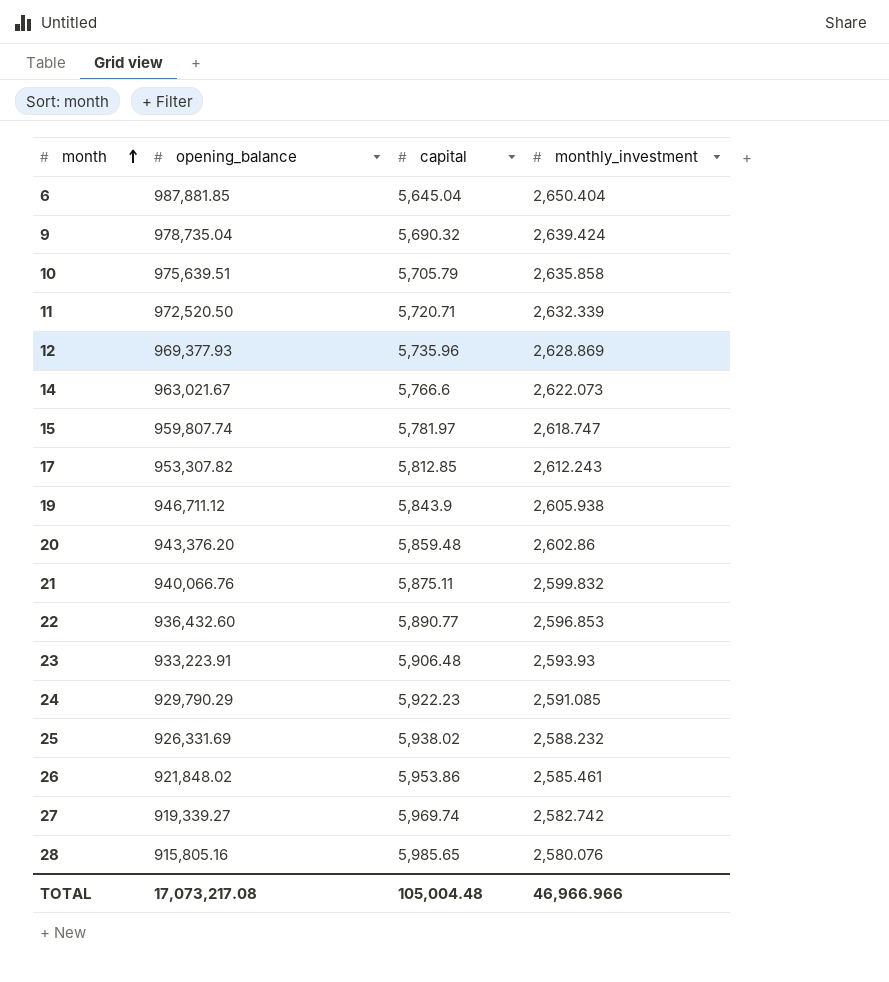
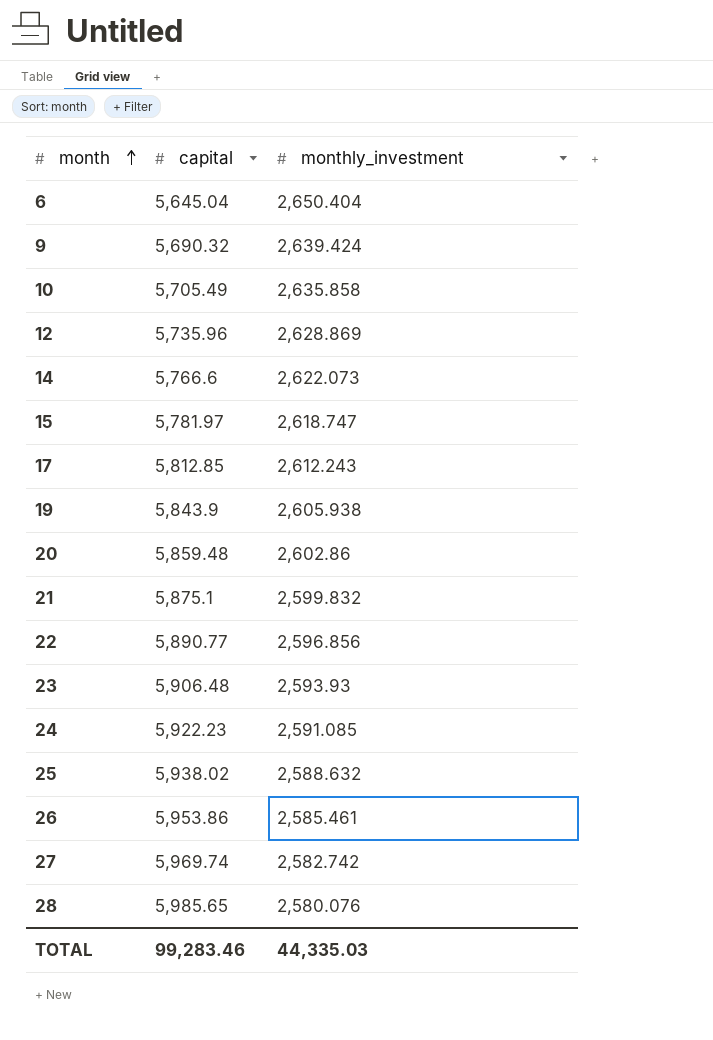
column opening_balance | position: 2 -> none
row 11: 972,520.50 | 5,720.71 | 2,632.339 -> none
10 | capital: 5,705.79 -> 5,705.49
21 | capital: 5,875.11 -> 5,875.1
22 | monthly_investment: 2,596.853 -> 2,596.856
25 | monthly_investment: 2,588.232 -> 2,588.632
TOTAL | capital: 105,004.48 -> 99,283.46
TOTAL | monthly_investment: 46,966.966 -> 44,335.03

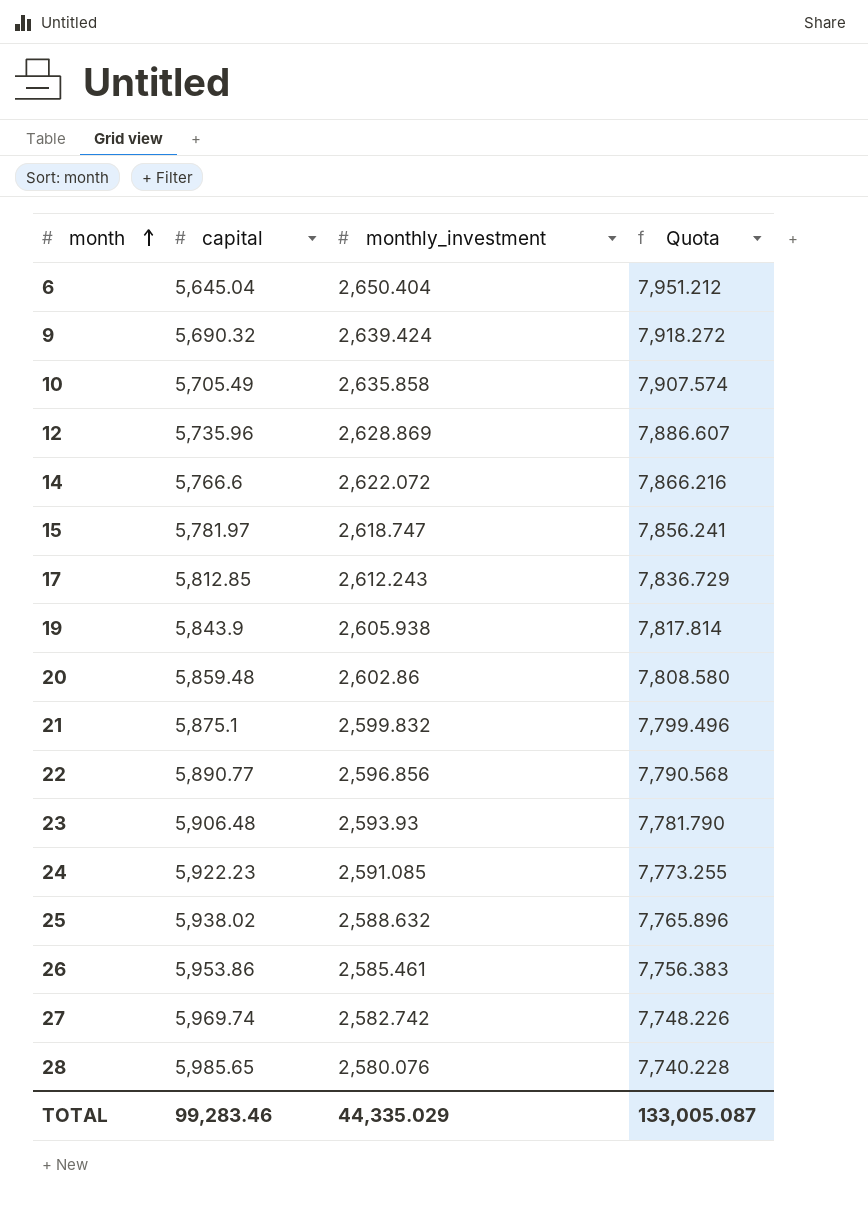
column Quota | formula: none -> [monthly_investment] * 3
14 | monthly_investment: 2,622.073 -> 2,622.072
TOTAL | monthly_investment: 44,335.03 -> 44,335.029

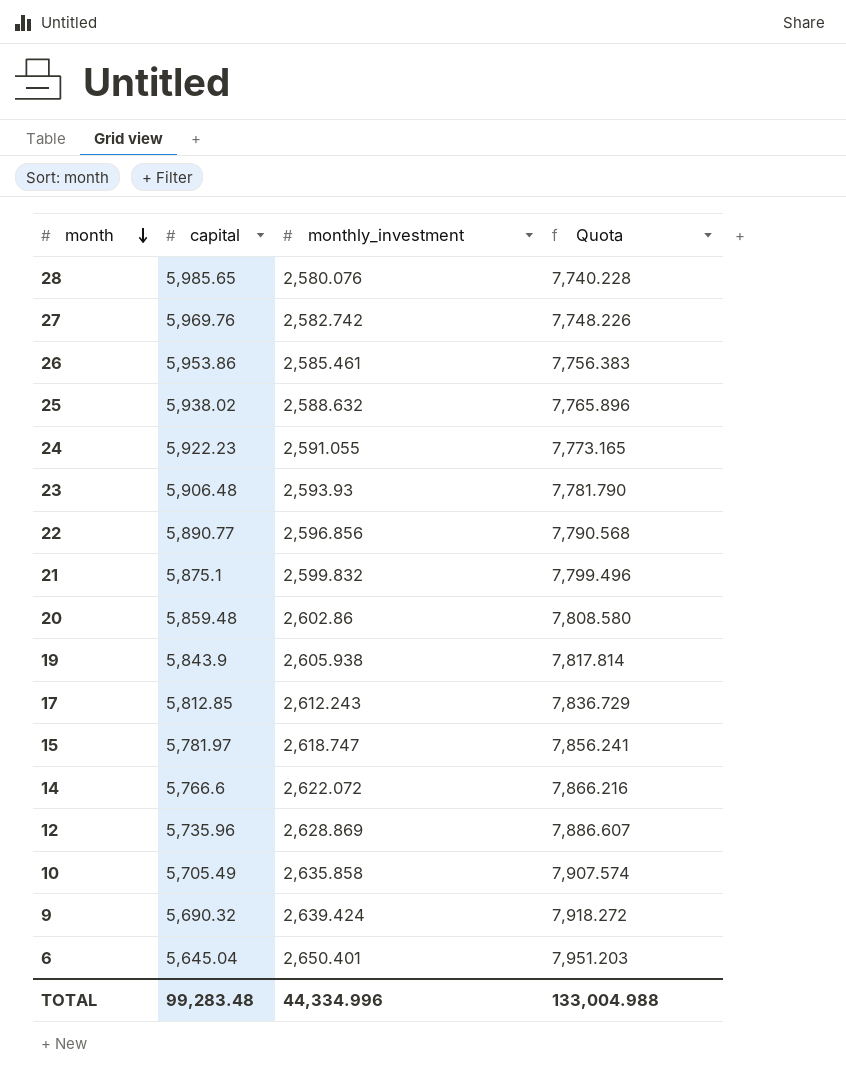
row order: month ascending -> month descending
27 | capital: 5,969.74 -> 5,969.76
24 | monthly_investment: 2,591.085 -> 2,591.055
24 | Quota: 7,773.255 -> 7,773.165
6 | monthly_investment: 2,650.404 -> 2,650.401
6 | Quota: 7,951.212 -> 7,951.203
TOTAL | capital: 99,283.46 -> 99,283.48
TOTAL | monthly_investment: 44,335.029 -> 44,334.996
TOTAL | Quota: 133,005.087 -> 133,004.988

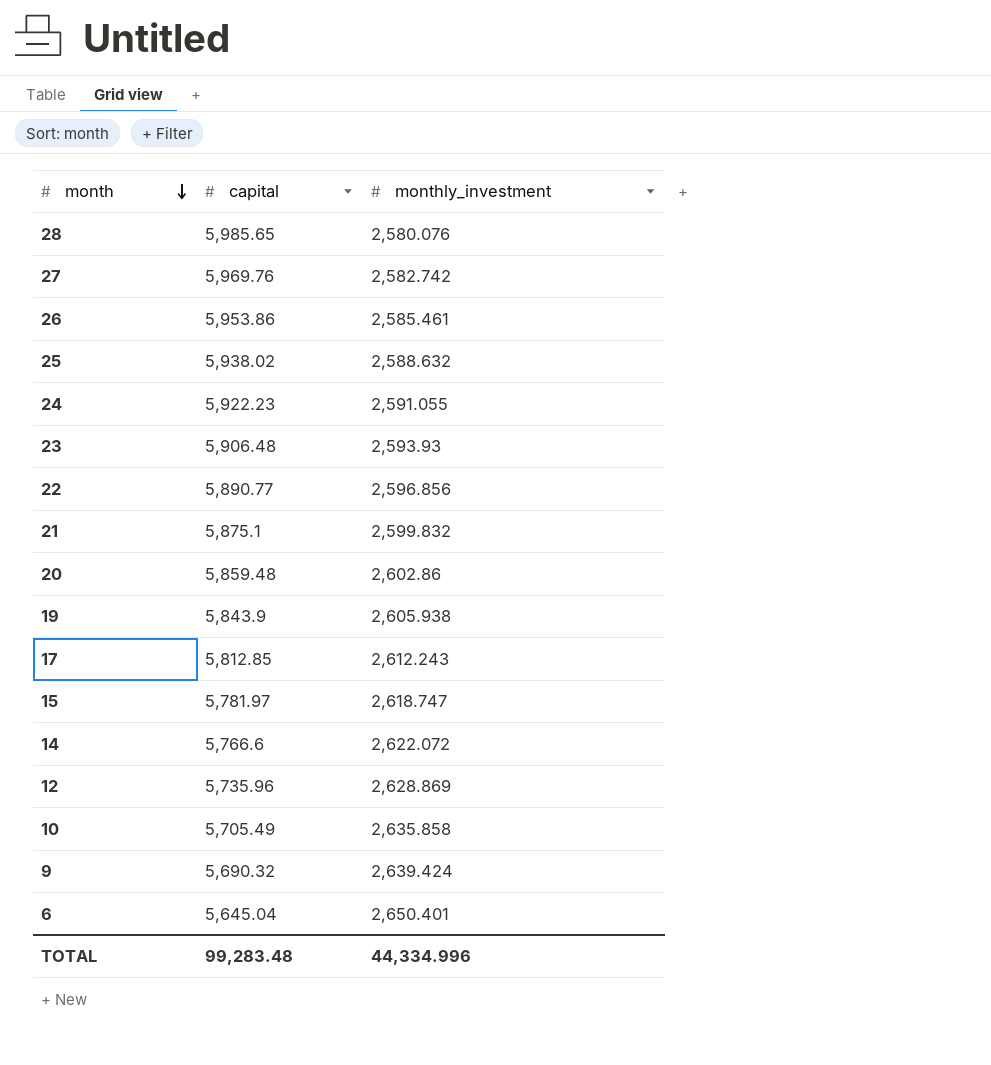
column Quota | formula: [monthly_investment] * 3 -> none

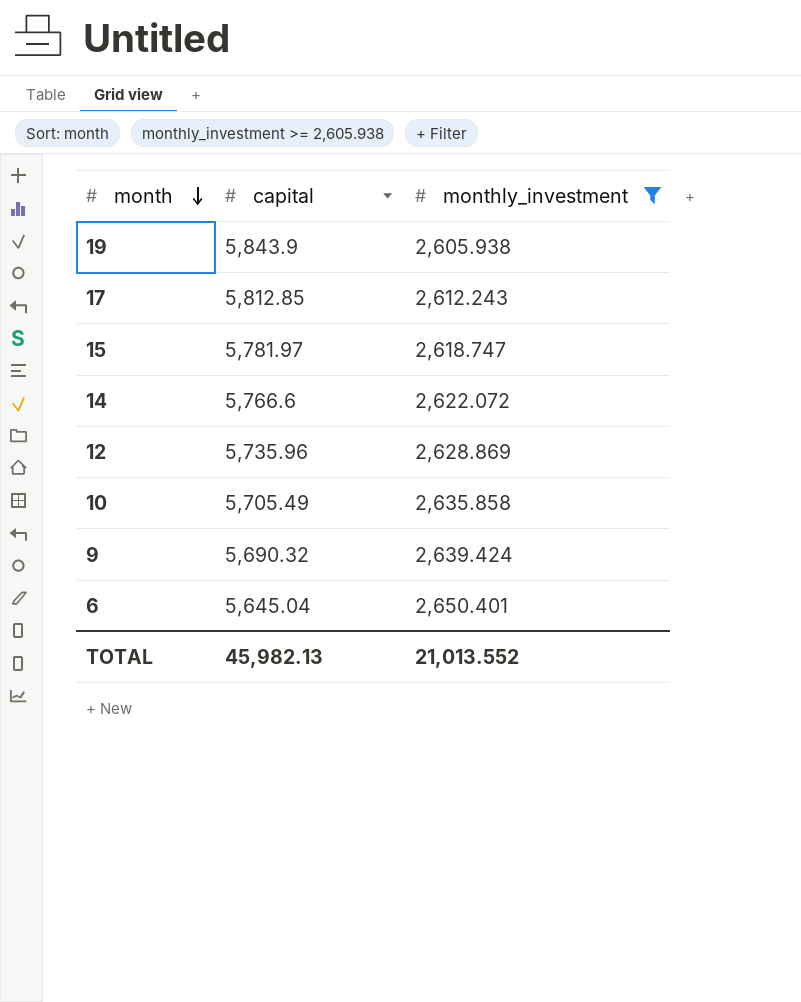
filter: none -> monthly_investment >= 2,605.938
TOTAL | capital: 99,283.48 -> 45,982.13
TOTAL | monthly_investment: 44,334.996 -> 21,013.552

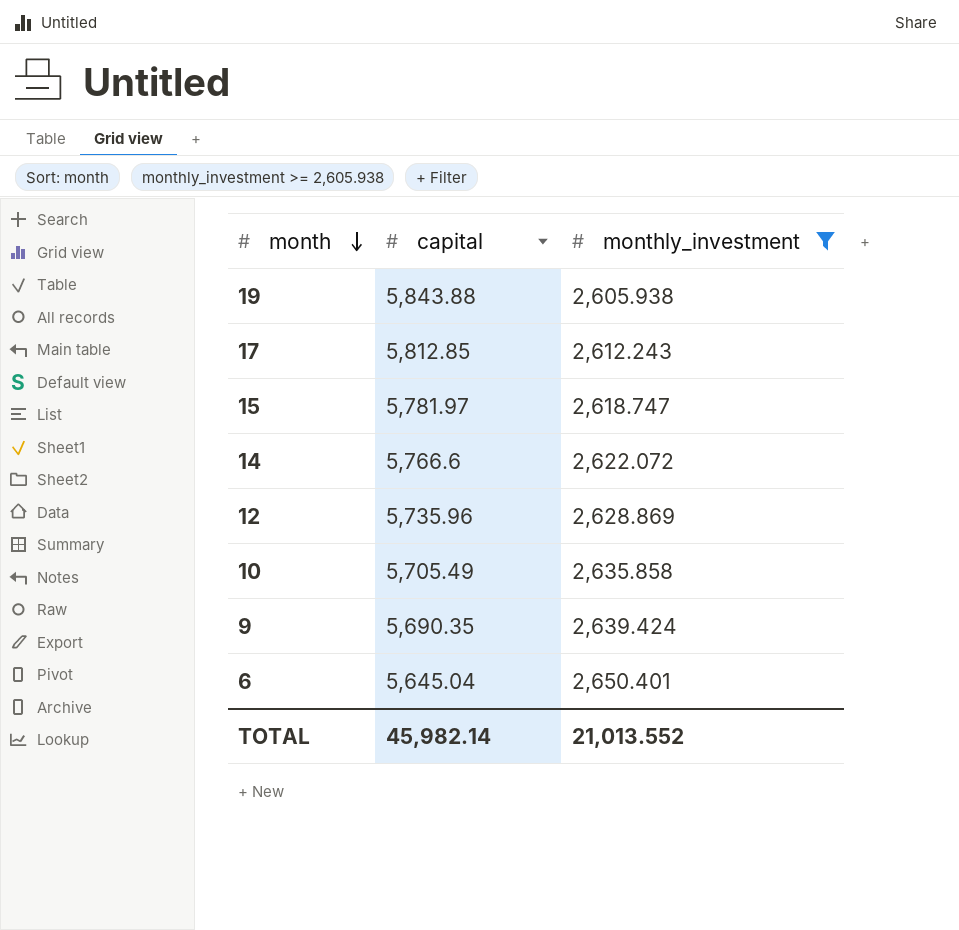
19 | capital: 5,843.9 -> 5,843.88
9 | capital: 5,690.32 -> 5,690.35
TOTAL | capital: 45,982.13 -> 45,982.14

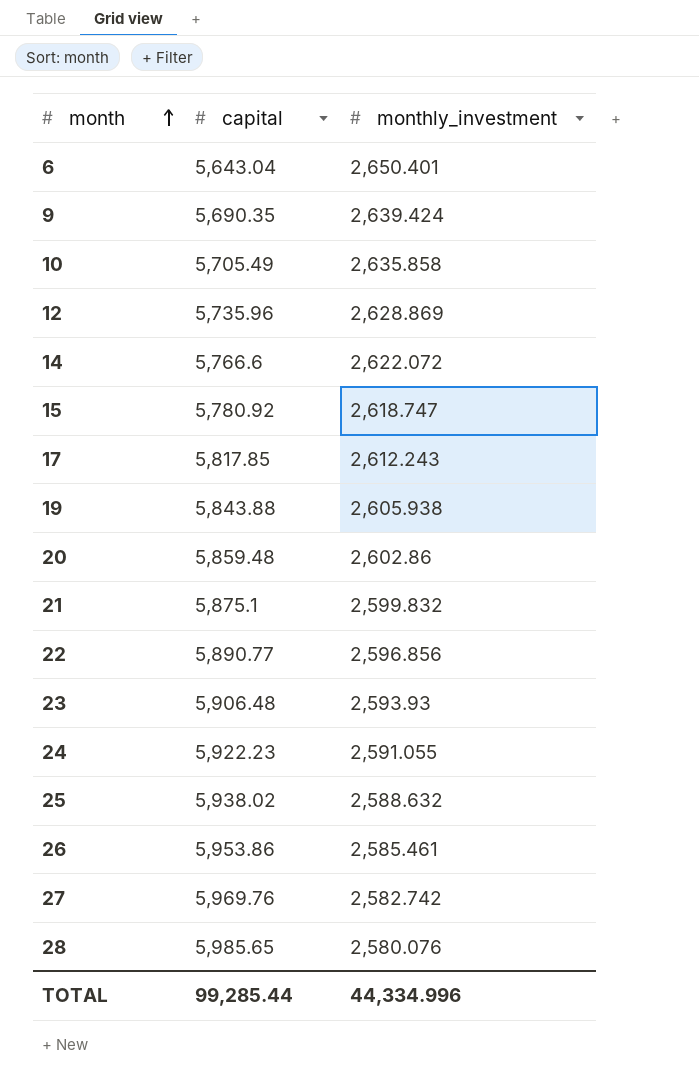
filter: monthly_investment >= 2,605.938 -> none
row order: month descending -> month ascending
6 | capital: 5,645.04 -> 5,643.04
15 | capital: 5,781.97 -> 5,780.92
17 | capital: 5,812.85 -> 5,817.85
TOTAL | capital: 45,982.14 -> 99,285.44
TOTAL | monthly_investment: 21,013.552 -> 44,334.996

